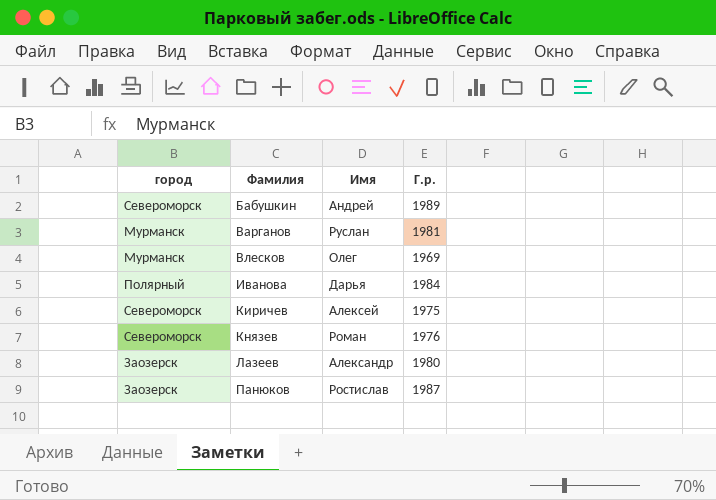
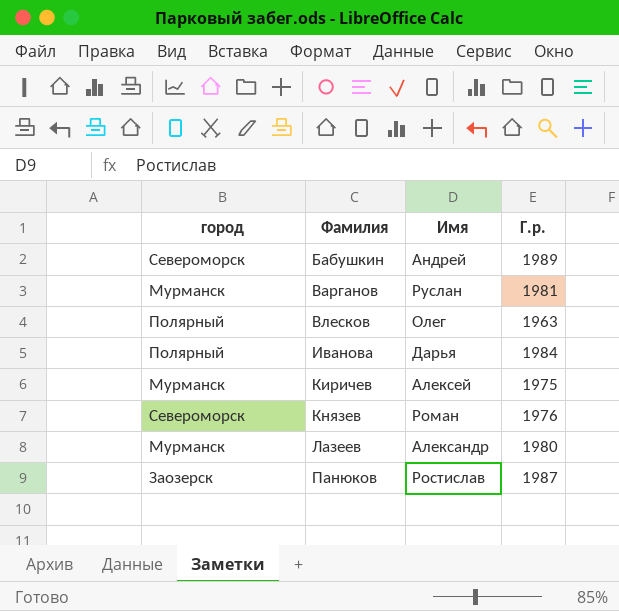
Влесков | город: Мурманск -> Полярный
Влесков | Г.р.: 1969 -> 1963
Киричев | город: Североморск -> Мурманск
Лазеев | город: Заозерск -> Мурманск

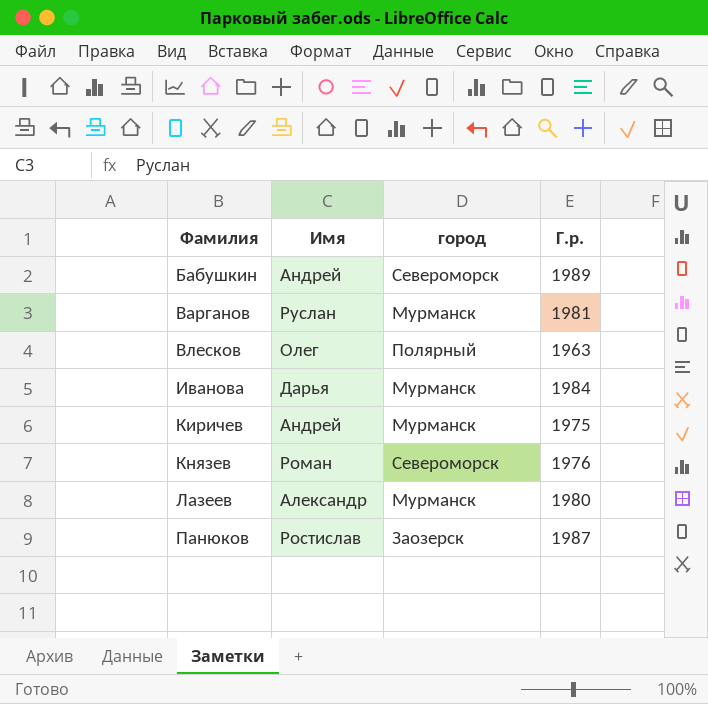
column город | position: 1 -> 3
Иванова | город: Полярный -> Мурманск
Киричев | Имя: Алексей -> Андрей

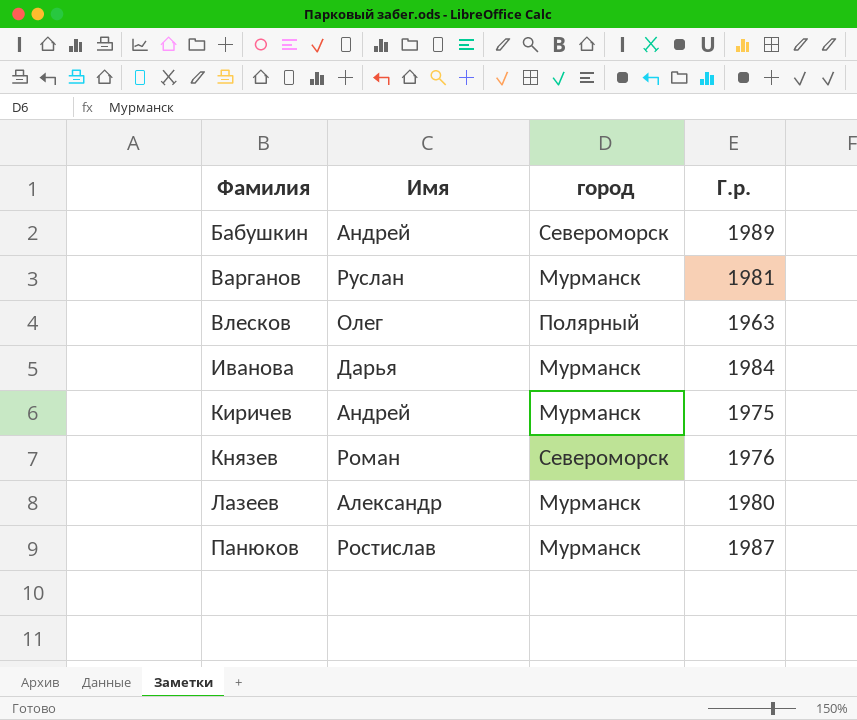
Панюков | город: Заозерск -> Мурманск

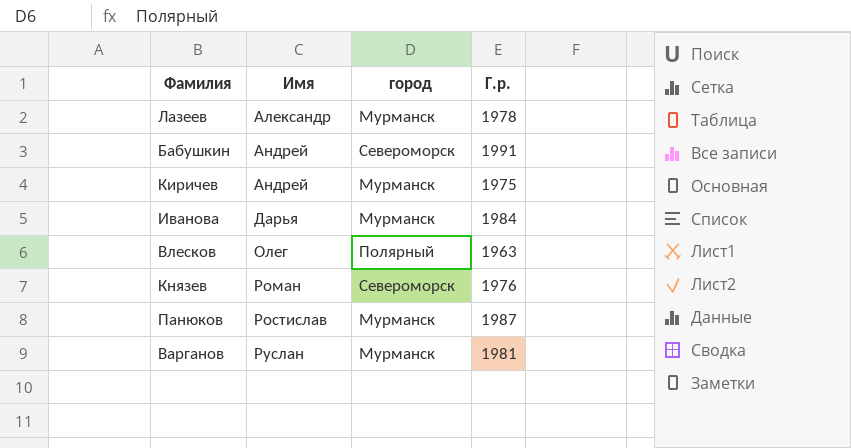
row order: Фамилия ascending -> Имя ascending
Лазеев | Г.р.: 1980 -> 1978
Бабушкин | Г.р.: 1989 -> 1991

